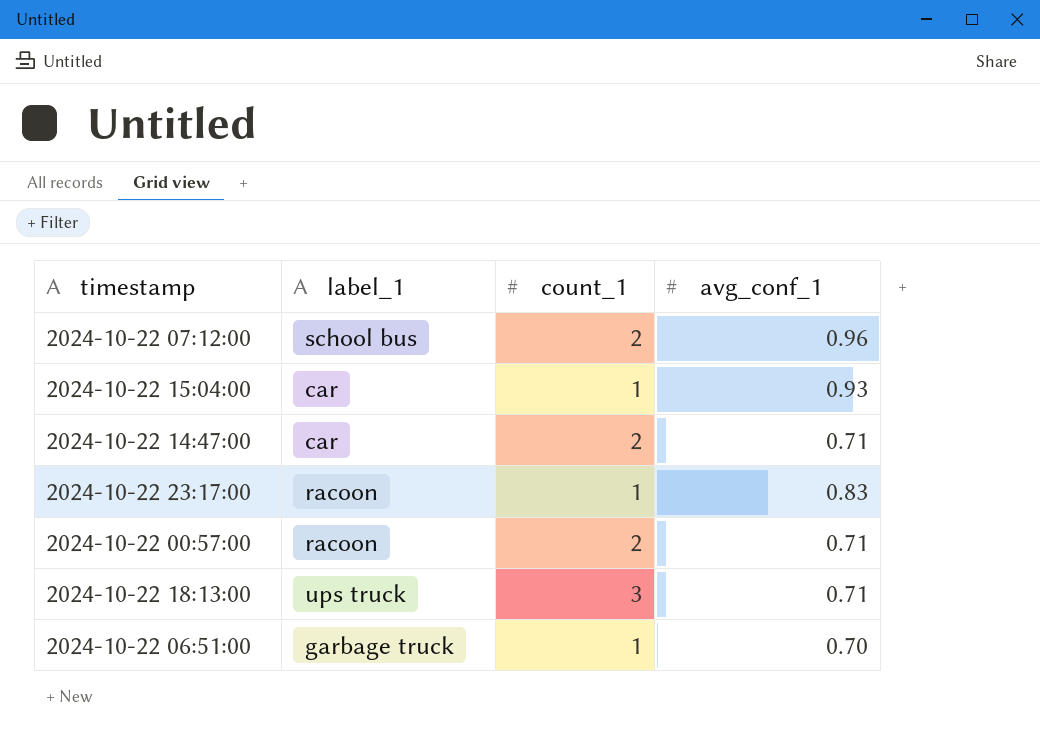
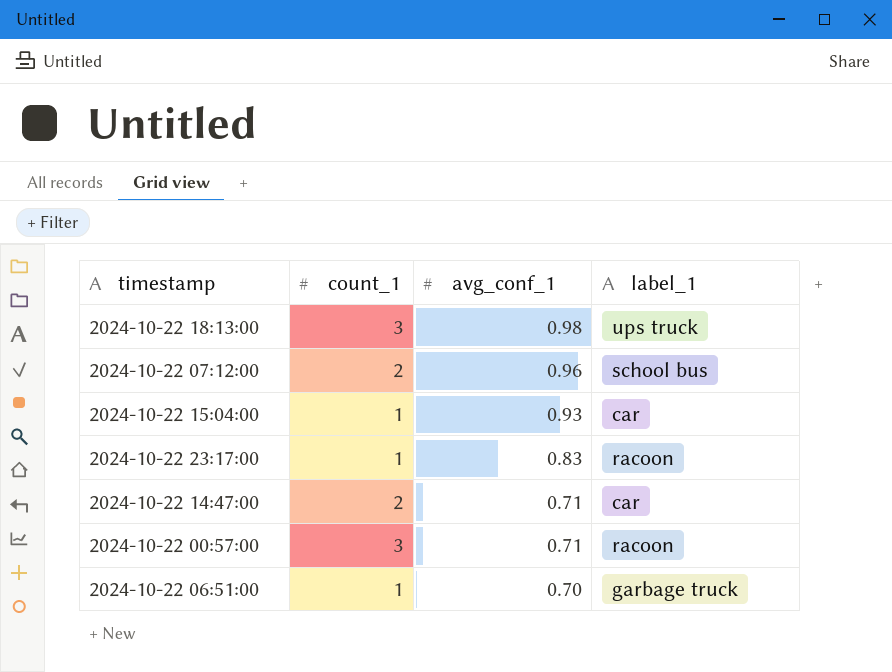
row order: none -> avg_conf_1 descending
column label_1 | position: 2 -> 4
2024-10-22 18:13:00 | avg_conf_1: 0.71 -> 0.98
2024-10-22 00:57:00 | count_1: 2 -> 3

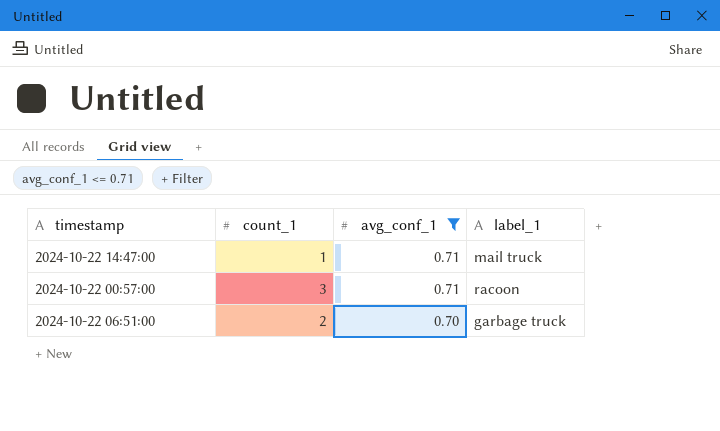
filter: none -> avg_conf_1 <= 0.71
2024-10-22 14:47:00 | count_1: 2 -> 1
2024-10-22 14:47:00 | label_1: car -> mail truck
2024-10-22 06:51:00 | count_1: 1 -> 2

